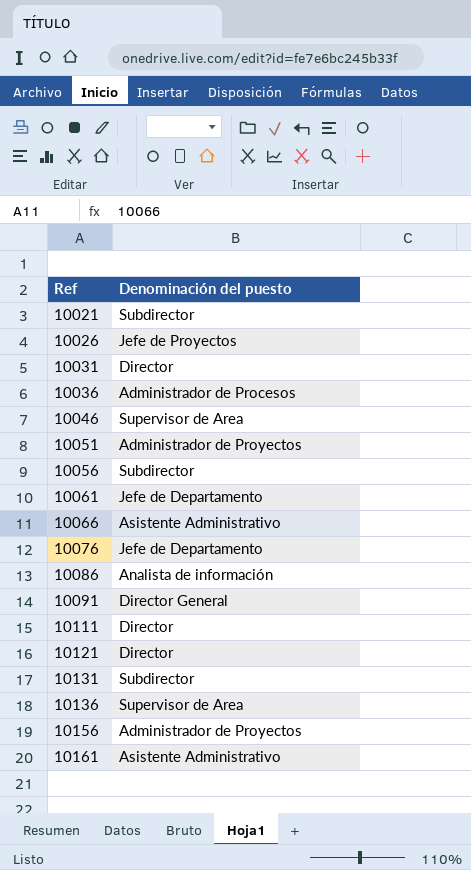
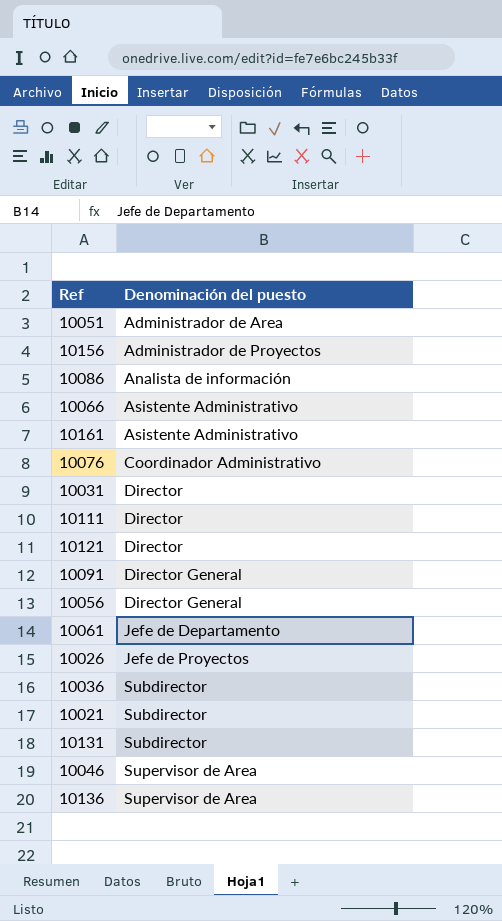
row order: Ref ascending -> Denominación del puesto ascending
10051 | Denominación del puesto: Administrador de Proyectos -> Administrador de Area
10076 | Denominación del puesto: Jefe de Departamento -> Coordinador Administrativo
10056 | Denominación del puesto: Subdirector -> Director General
10036 | Denominación del puesto: Administrador de Procesos -> Subdirector

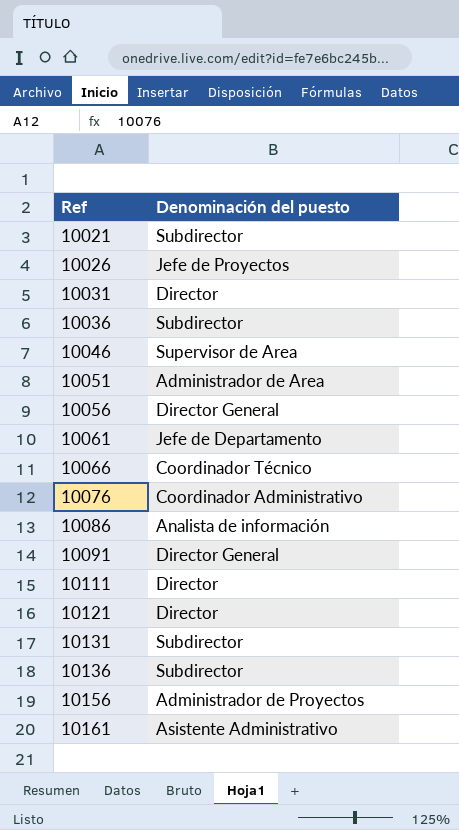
row order: Denominación del puesto ascending -> Ref ascending
10066 | Denominación del puesto: Asistente Administrativo -> Coordinador Técnico
10136 | Denominación del puesto: Supervisor de Area -> Subdirector

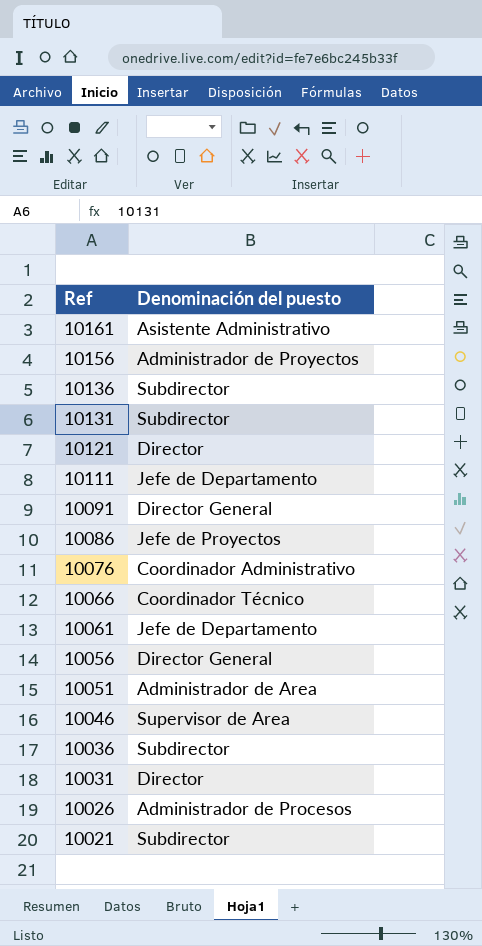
row order: Ref ascending -> Ref descending
10111 | Denominación del puesto: Director -> Jefe de Departamento
10086 | Denominación del puesto: Analista de información -> Jefe de Proyectos
10026 | Denominación del puesto: Jefe de Proyectos -> Administrador de Procesos

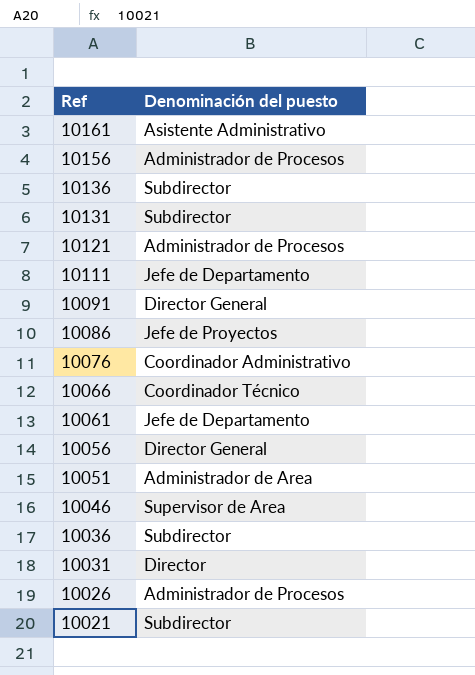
10156 | Denominación del puesto: Administrador de Proyectos -> Administrador de Procesos
10121 | Denominación del puesto: Director -> Administrador de Procesos

